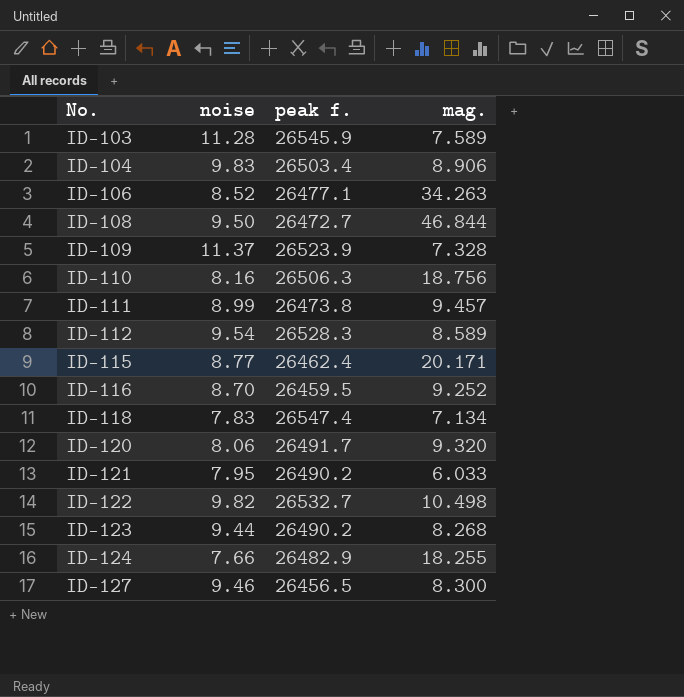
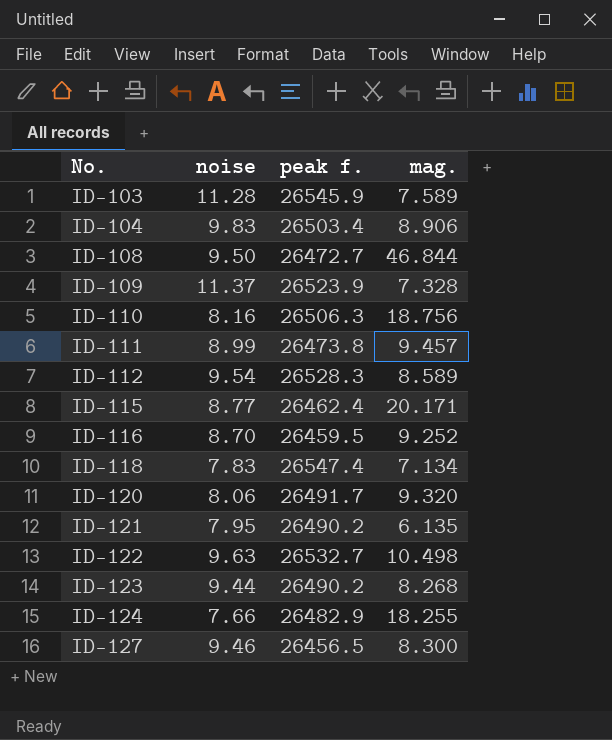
row ID-106: 8.52 | 26477.1 | 34.263 -> none
ID-121 | mag.: 6.033 -> 6.135
ID-122 | noise: 9.82 -> 9.63

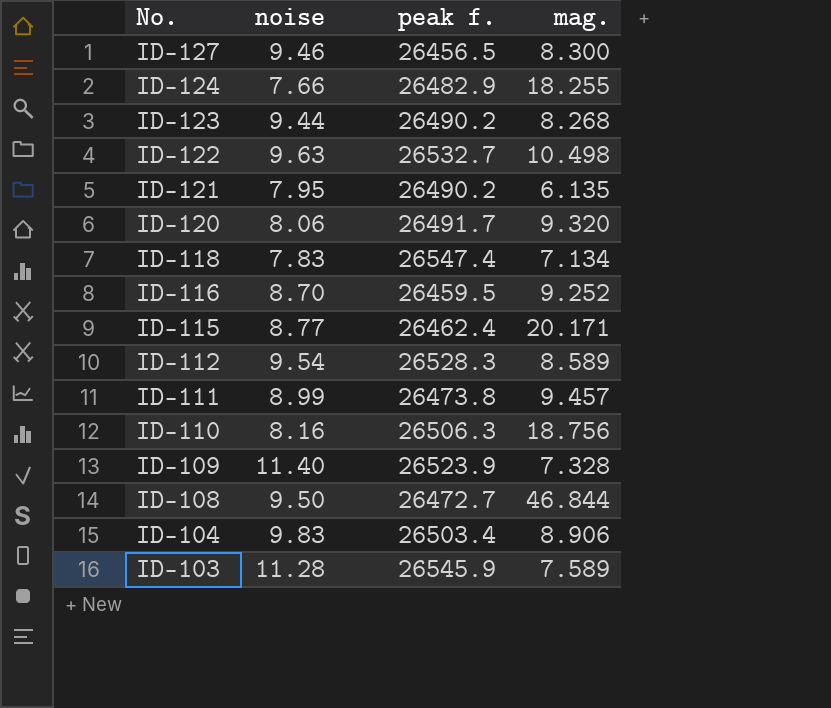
row order: No. ascending -> No. descending
ID-109 | noise: 11.37 -> 11.40

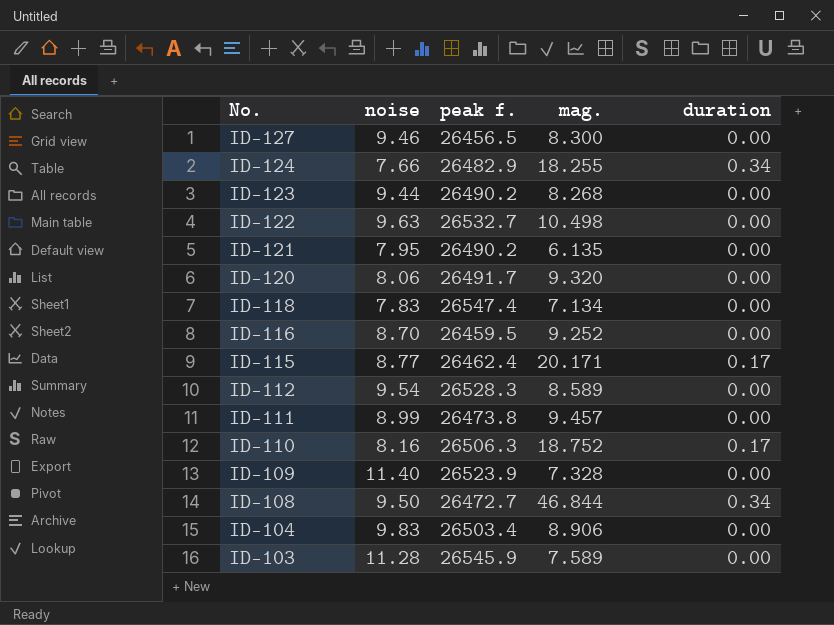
column duration | position: none -> 5
ID-110 | mag.: 18.756 -> 18.752

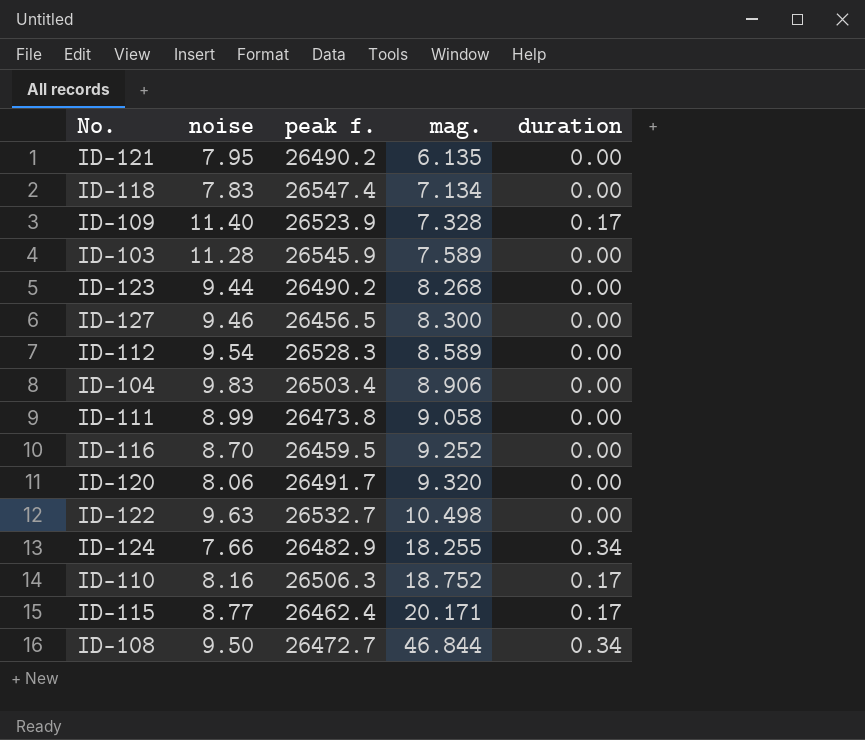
row order: No. descending -> mag. ascending
ID-109 | duration: 0.00 -> 0.17
ID-111 | mag.: 9.457 -> 9.058

